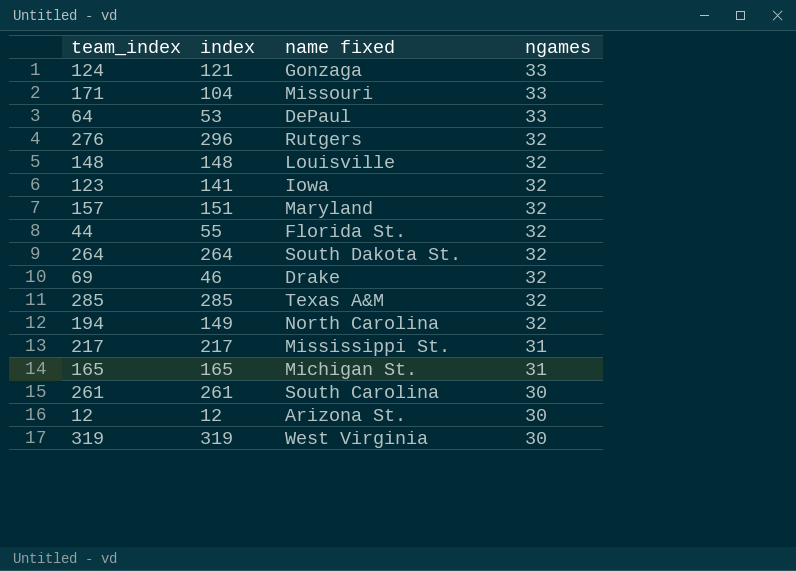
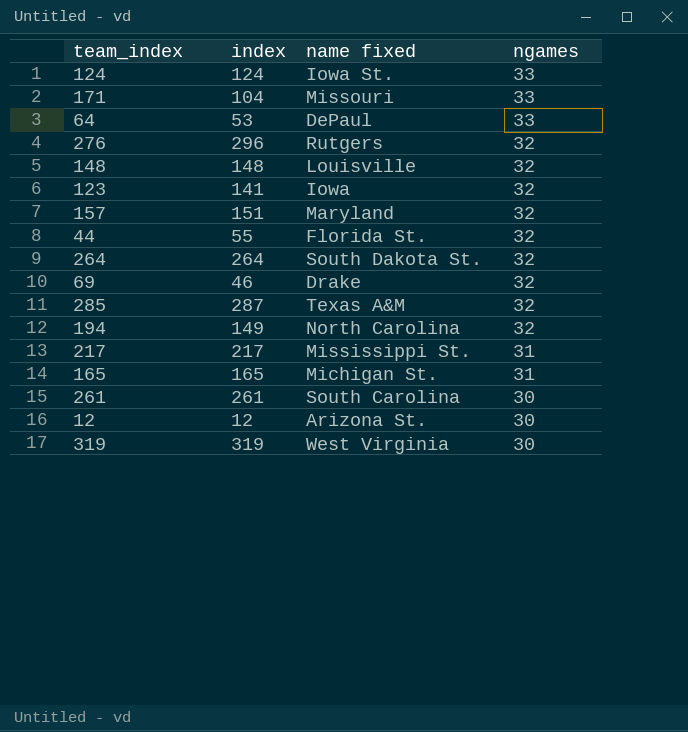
124 | index: 121 -> 124
124 | name fixed: Gonzaga -> Iowa St.
285 | index: 285 -> 287

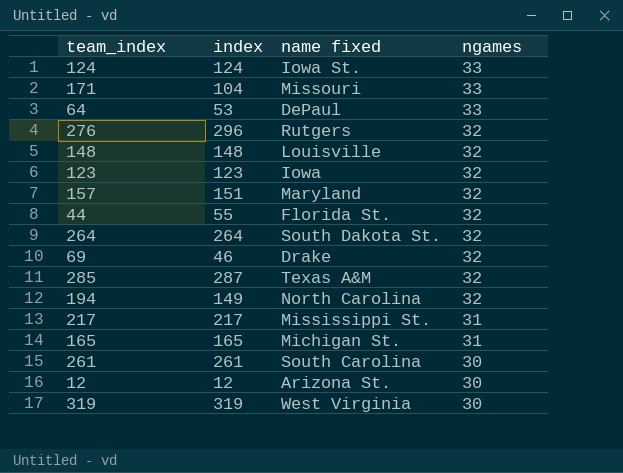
123 | index: 141 -> 123

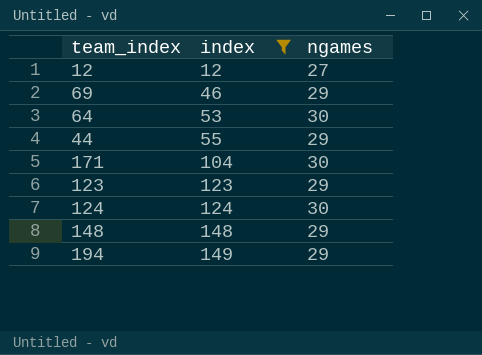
filter: none -> index <= 149
row order: ngames descending -> index ascending
column name fixed | position: 3 -> none
12 | ngames: 30 -> 27
69 | ngames: 32 -> 29
64 | ngames: 33 -> 30
44 | ngames: 32 -> 29
171 | ngames: 33 -> 30
123 | ngames: 32 -> 29
124 | ngames: 33 -> 30
148 | ngames: 32 -> 29
194 | ngames: 32 -> 29

